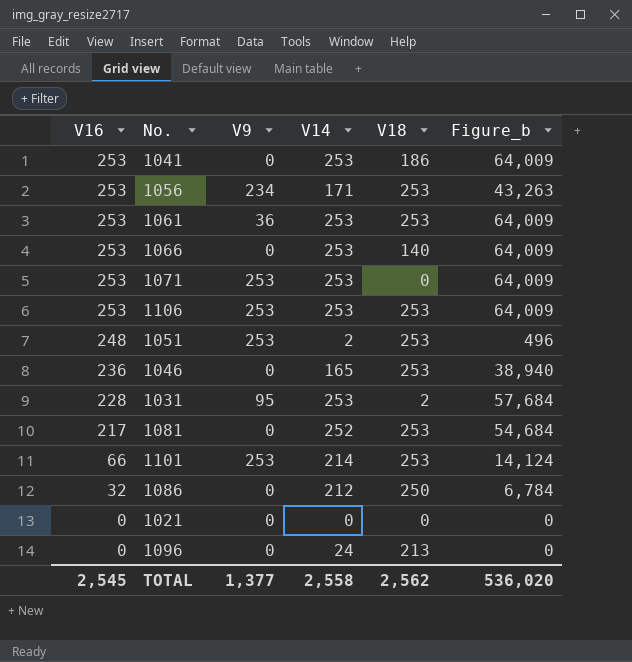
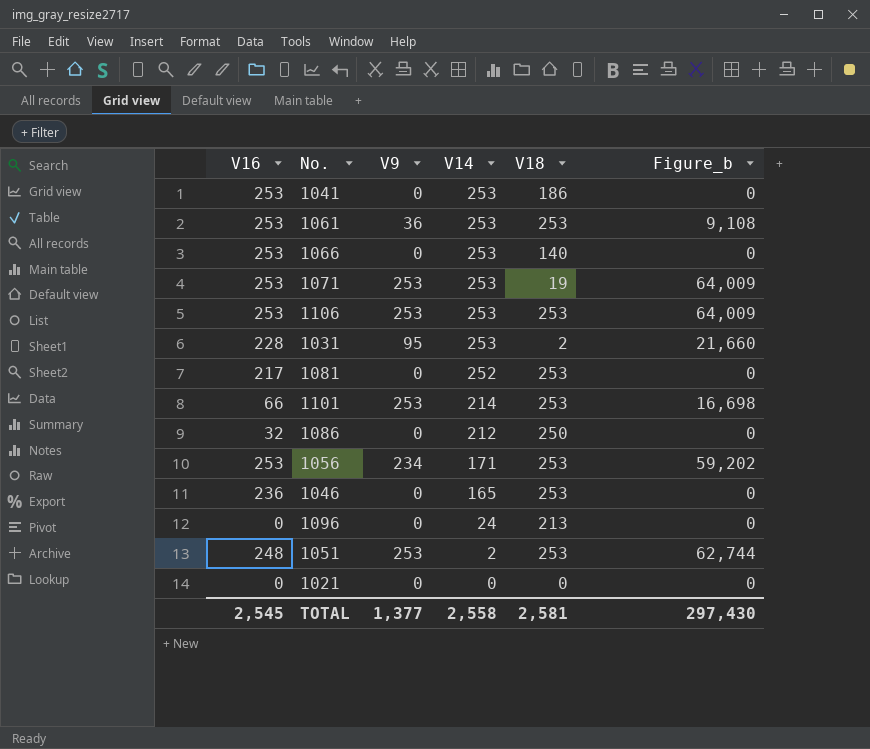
row order: V16 descending -> V14 descending
column Figure_b | formula: [V16] * [V14] -> [V16] * [V9]
1071 | V18: 0 -> 19
TOTAL | V18: 2,562 -> 2,581
TOTAL | Figure_b: 536,020 -> 297,430

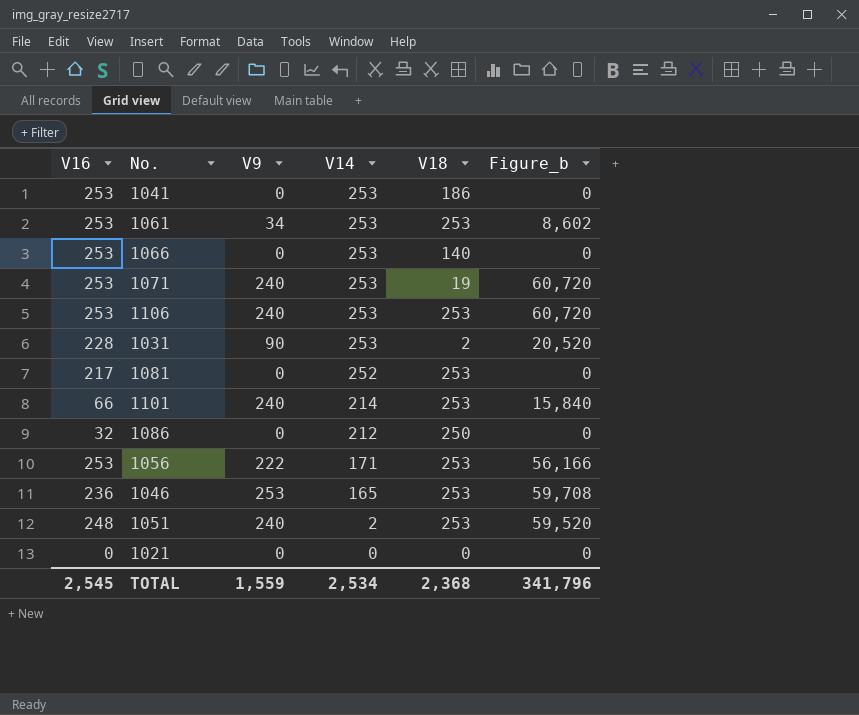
row 1096: 0 | 0 | 24 | 213 | 0 -> none
1061 | V9: 36 -> 34
1061 | Figure_b: 9,108 -> 8,602
1071 | V9: 253 -> 240
1071 | Figure_b: 64,009 -> 60,720
1106 | V9: 253 -> 240
1106 | Figure_b: 64,009 -> 60,720
1031 | V9: 95 -> 90
1031 | Figure_b: 21,660 -> 20,520
1101 | V9: 253 -> 240
1101 | Figure_b: 16,698 -> 15,840
1056 | V9: 234 -> 222
1056 | Figure_b: 59,202 -> 56,166
1046 | V9: 0 -> 253
1046 | Figure_b: 0 -> 59,708
1051 | V9: 253 -> 240
1051 | Figure_b: 62,744 -> 59,520
TOTAL | V9: 1,377 -> 1,559
TOTAL | V14: 2,558 -> 2,534
TOTAL | V18: 2,581 -> 2,368
TOTAL | Figure_b: 297,430 -> 341,796

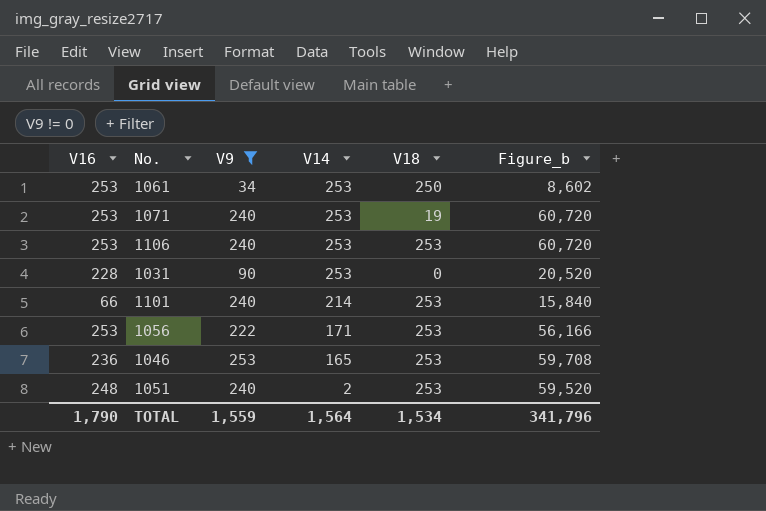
filter: none -> V9 != 0
1061 | V18: 253 -> 250
1031 | V18: 2 -> 0
TOTAL | V16: 2,545 -> 1,790
TOTAL | V14: 2,534 -> 1,564
TOTAL | V18: 2,368 -> 1,534

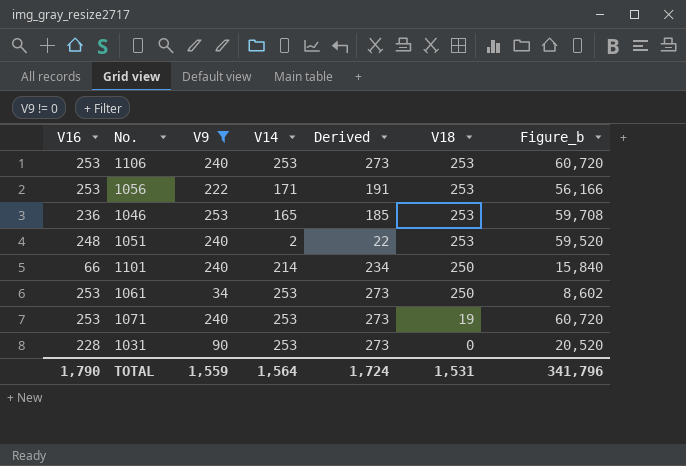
row order: V14 descending -> V18 descending
column Derived | formula: none -> [V14] + 20
1101 | V18: 253 -> 250
TOTAL | V18: 1,534 -> 1,531

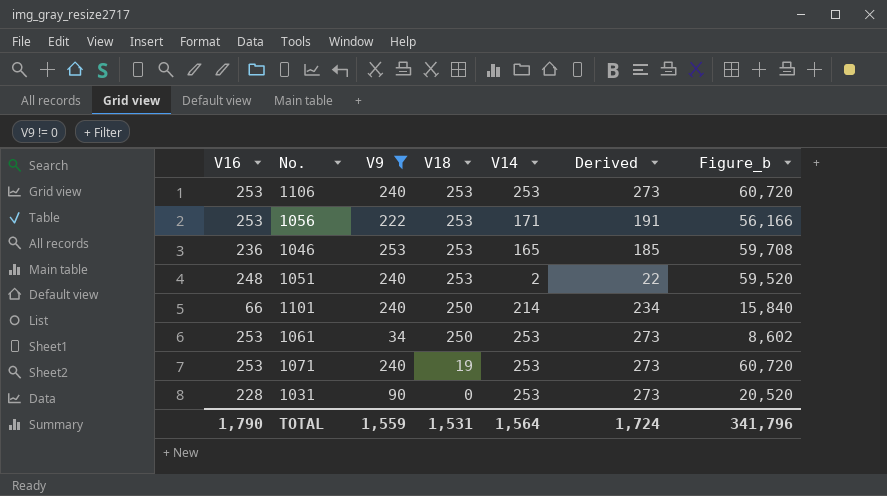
column V18 | position: 6 -> 4

